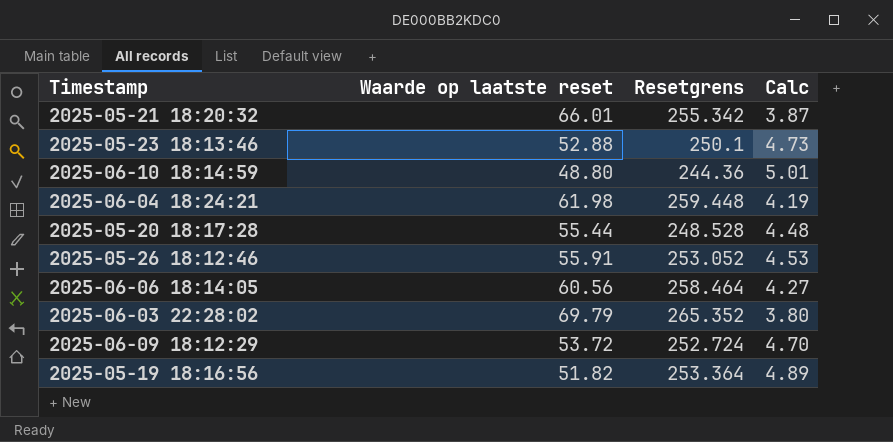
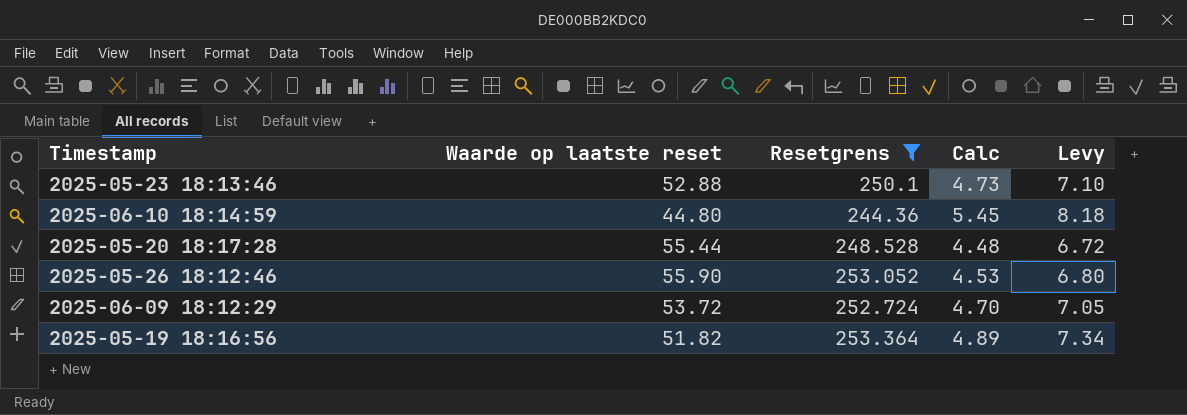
filter: none -> Resetgrens <= 253.364
column Levy | formula: none -> [Calc] * 1.5
2025-06-10 18:14:59 | Waarde op laatste reset: 48.80 -> 44.80
2025-06-10 18:14:59 | Calc: 5.01 -> 5.45
2025-05-26 18:12:46 | Waarde op laatste reset: 55.91 -> 55.90

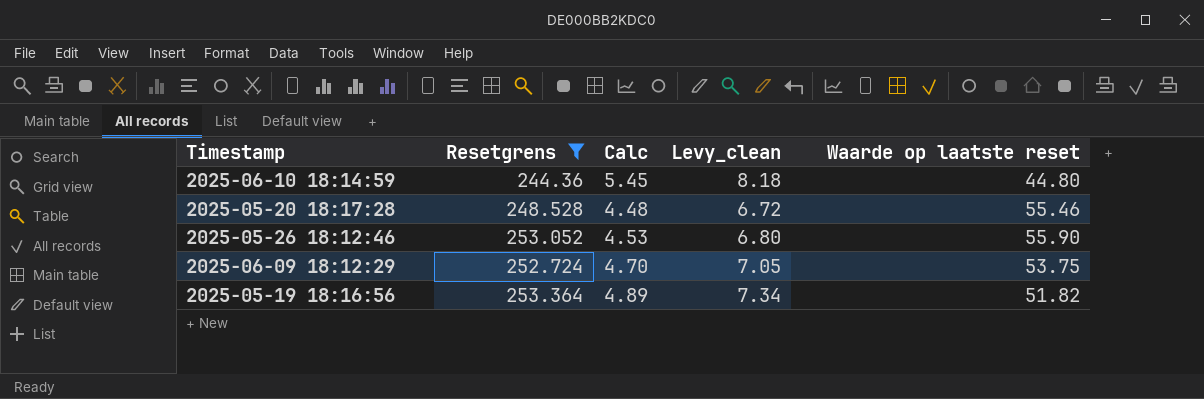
column name: Levy -> Levy_clean
column Waarde op laatste reset | position: 2 -> 5
row 2025-05-23 18:13:46: 52.88 | 250.1 | 4.73 | 7.10 -> none
2025-05-20 18:17:28 | Waarde op laatste reset: 55.44 -> 55.46
2025-06-09 18:12:29 | Waarde op laatste reset: 53.72 -> 53.75

